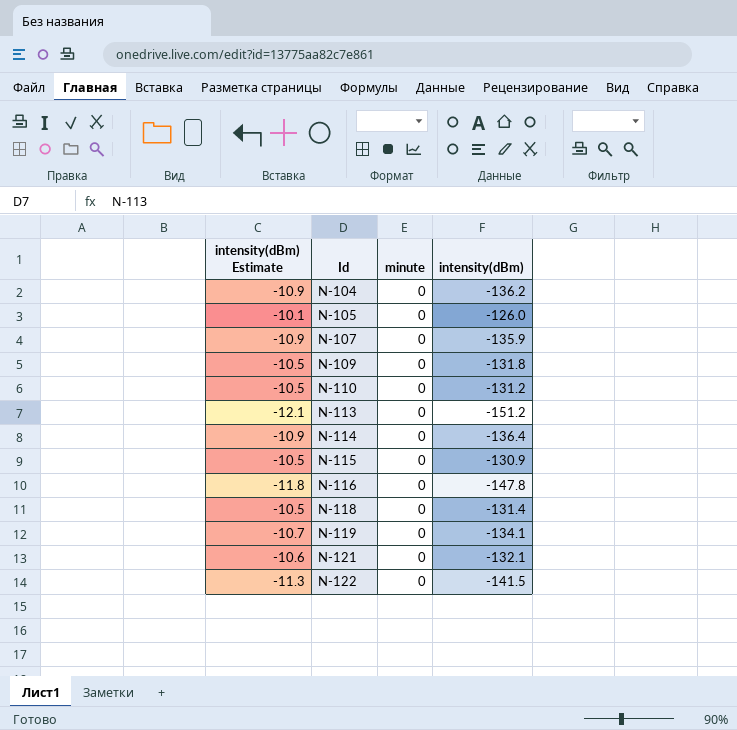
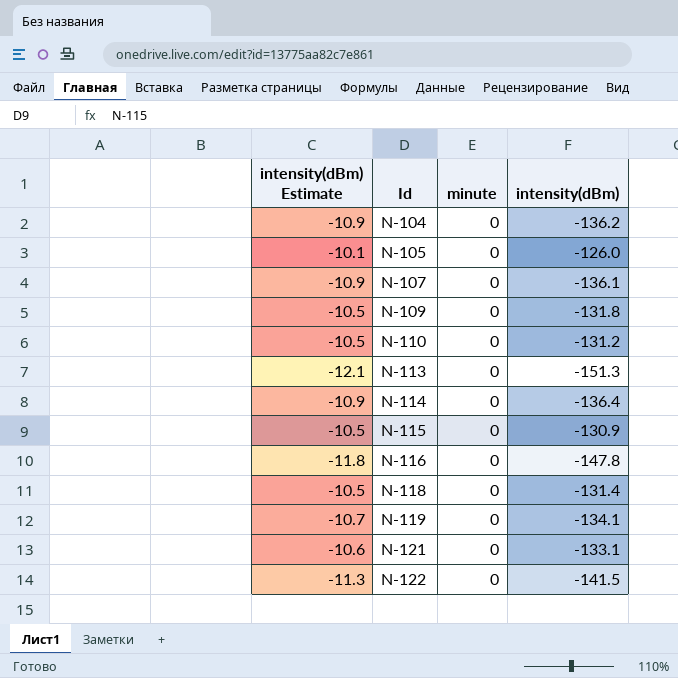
N-107 | intensity(dBm): -135.9 -> -136.1
N-113 | intensity(dBm): -151.2 -> -151.3
N-121 | intensity(dBm): -132.1 -> -133.1

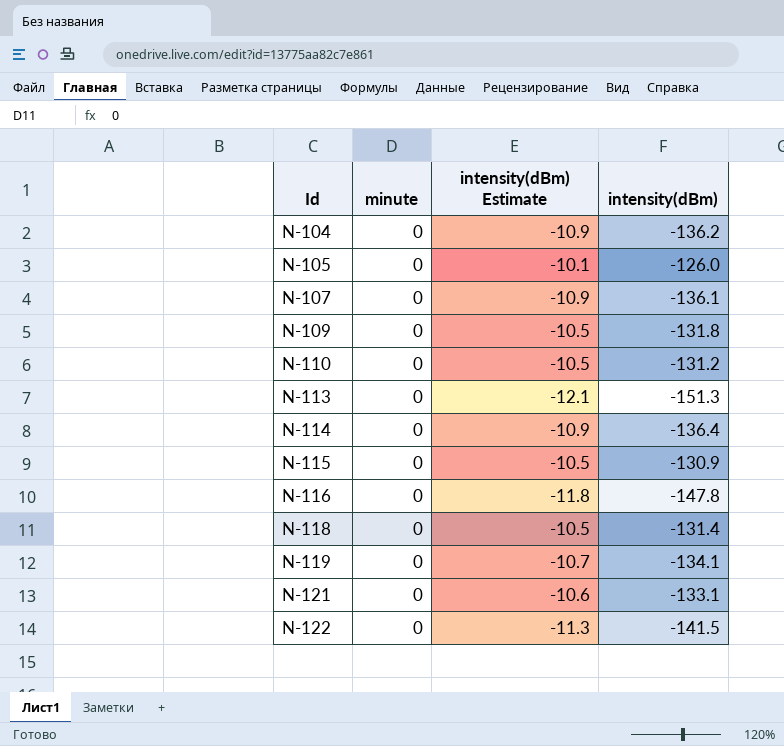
column intensity(dBm) Estimate | position: 1 -> 3

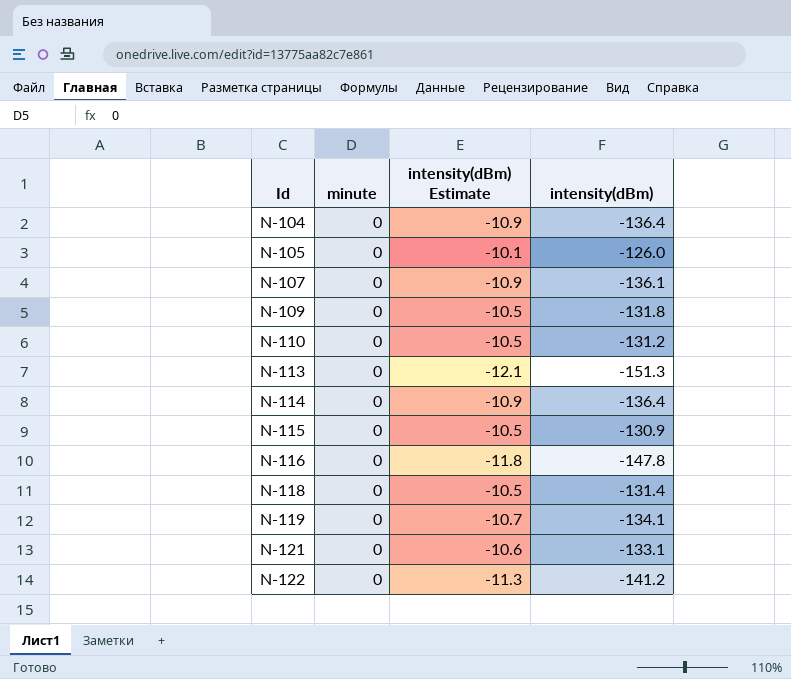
N-104 | intensity(dBm): -136.2 -> -136.4
N-122 | intensity(dBm): -141.5 -> -141.2

